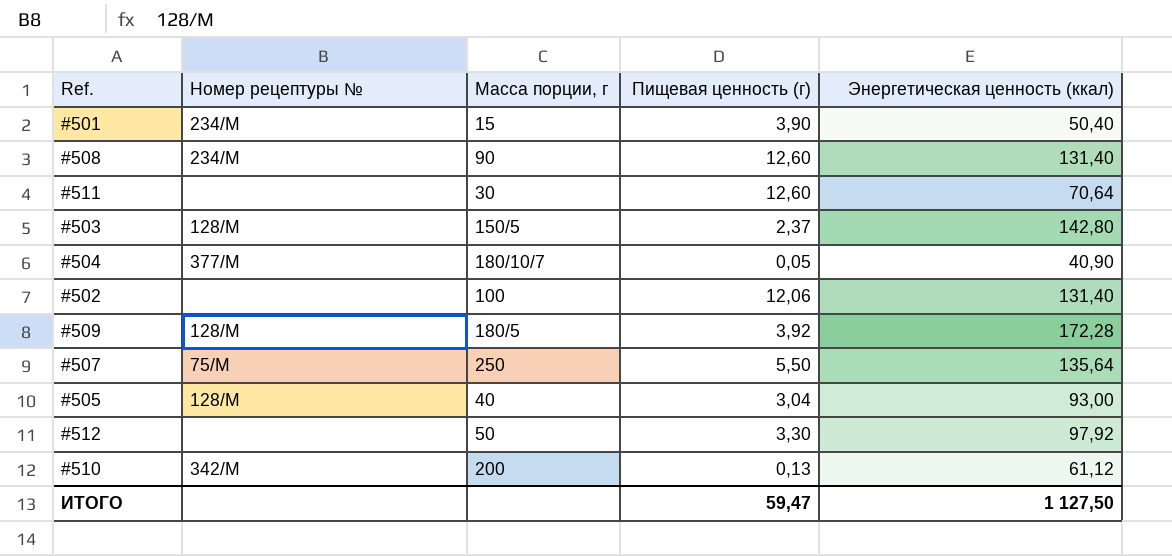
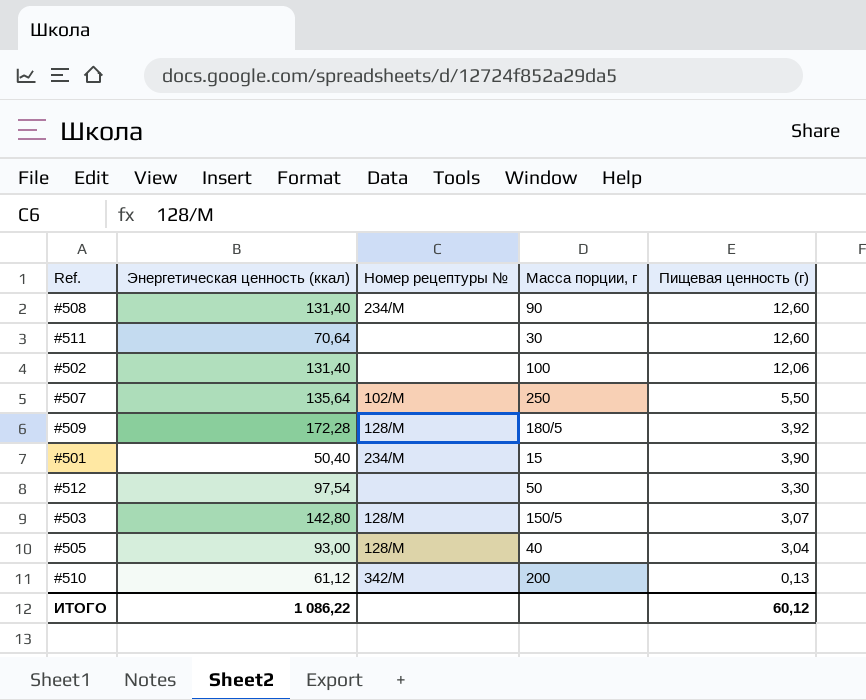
row order: none -> Пищевая ценность (г) descending
column Энергетическая ценность (ккал) | position: 5 -> 2
row #504: 377/М | 180/10/7 | 0,05 | 40,90 -> none
#507 | Номер рецептуры №: 75/М -> 102/М
#512 | Энергетическая ценность (ккал): 97,92 -> 97,54
#503 | Пищевая ценность (г): 2,37 -> 3,07
ИТОГО | Энергетическая ценность (ккал): 1 127,50 -> 1 086,22
ИТОГО | Пищевая ценность (г): 59,47 -> 60,12

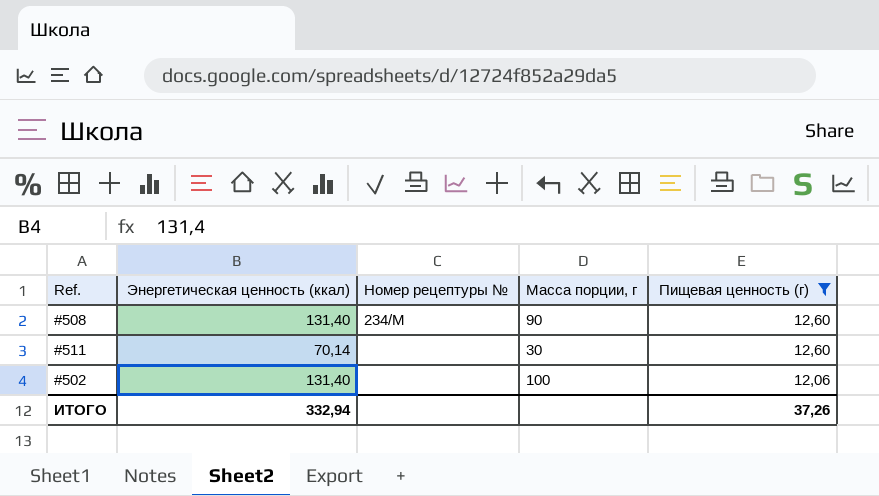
filter: none -> Пищевая ценность (г) >= 12,06
#511 | Энергетическая ценность (ккал): 70,64 -> 70,14
ИТОГО | Энергетическая ценность (ккал): 1 086,22 -> 332,94
ИТОГО | Пищевая ценность (г): 60,12 -> 37,26

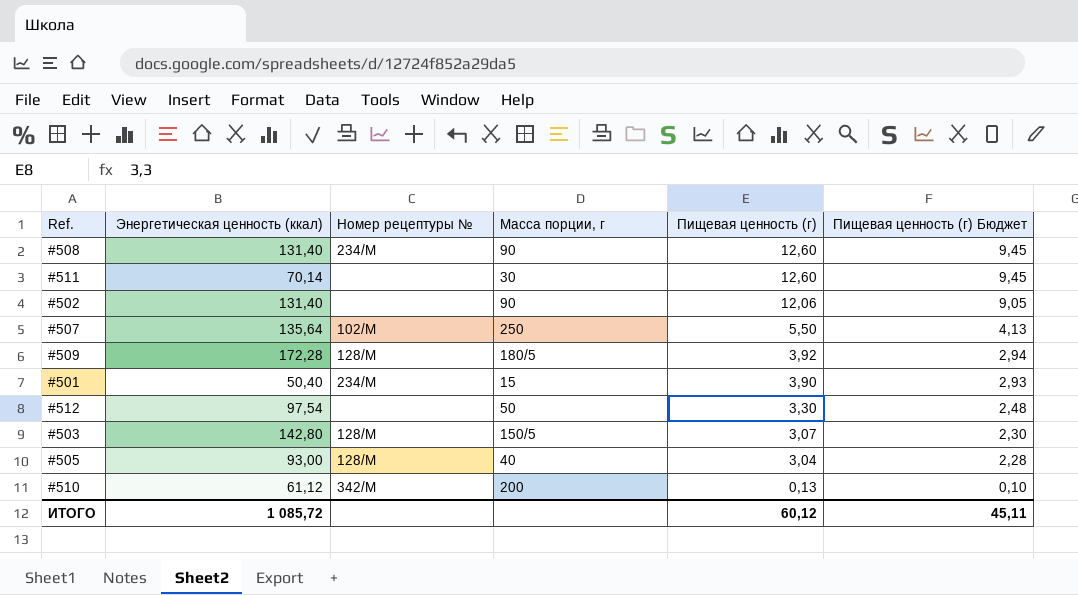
filter: Пищевая ценность (г) >= 12,06 -> none
column Пищевая ценность (г) Бюджет | formula: none -> [Пищевая ценность (г)] * 0,75
#502 | Масса порции, г: 100 -> 90
ИТОГО | Энергетическая ценность (ккал): 332,94 -> 1 085,72
ИТОГО | Пищевая ценность (г): 37,26 -> 60,12

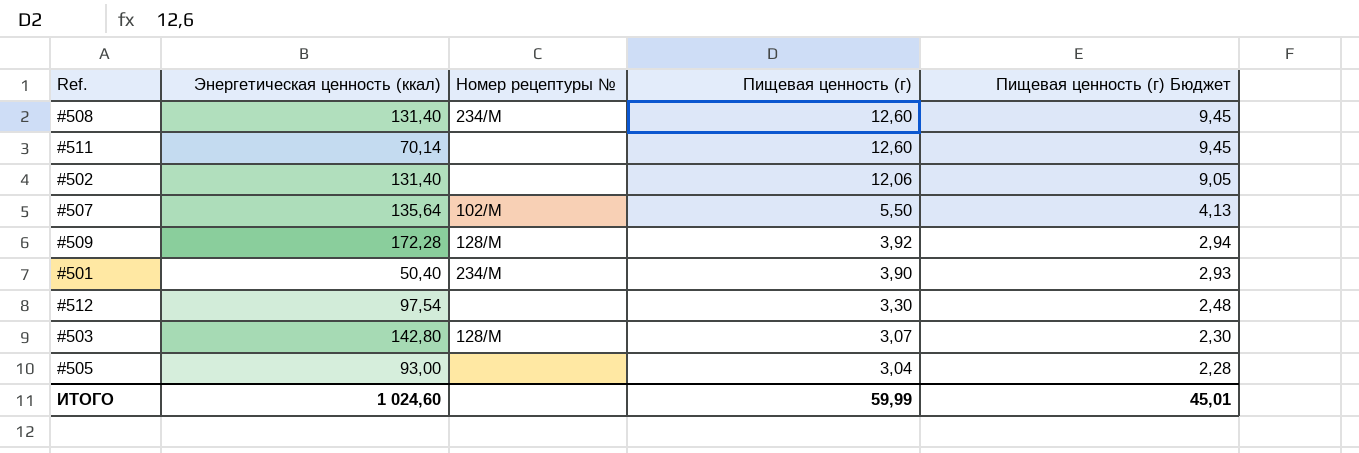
column Масса порции, г | position: 4 -> none
row #510: 61,12 | 342/М | 200 | 0,13 | 0,10 -> none
#505 | Номер рецептуры №: 128/М -> none
ИТОГО | Энергетическая ценность (ккал): 1 085,72 -> 1 024,60
ИТОГО | Пищевая ценность (г): 60,12 -> 59,99
ИТОГО | Пищевая ценность (г) Бюджет: 45,11 -> 45,01

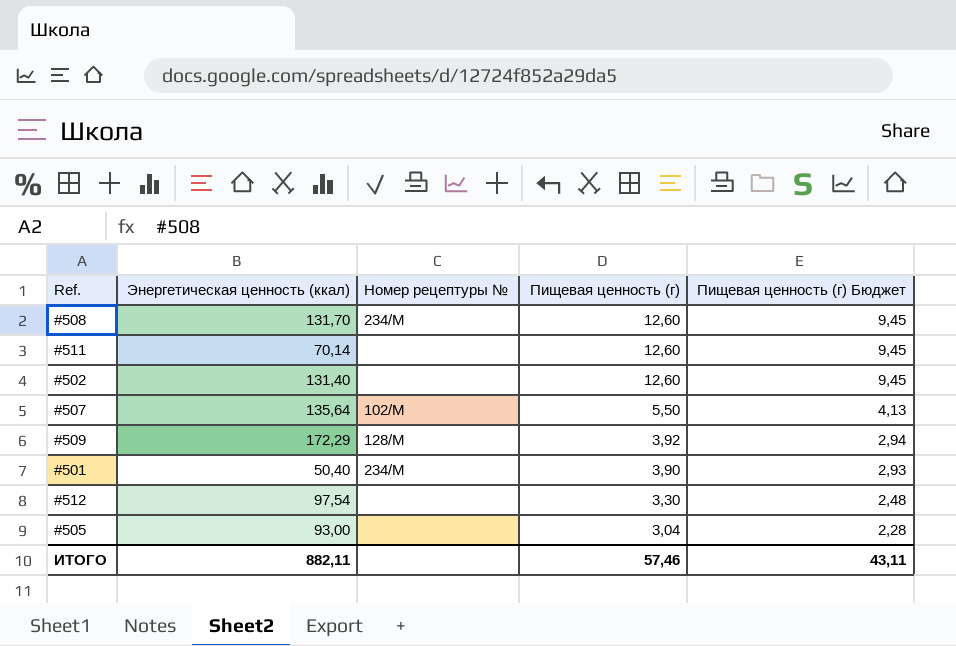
row #503: 142,80 | 128/М | 3,07 | 2,30 -> none
#508 | Энергетическая ценность (ккал): 131,40 -> 131,70
#502 | Пищевая ценность (г): 12,06 -> 12,60
#502 | Пищевая ценность (г) Бюджет: 9,05 -> 9,45
#509 | Энергетическая ценность (ккал): 172,28 -> 172,29
ИТОГО | Энергетическая ценность (ккал): 1 024,60 -> 882,11
ИТОГО | Пищевая ценность (г): 59,99 -> 57,46
ИТОГО | Пищевая ценность (г) Бюджет: 45,01 -> 43,11

